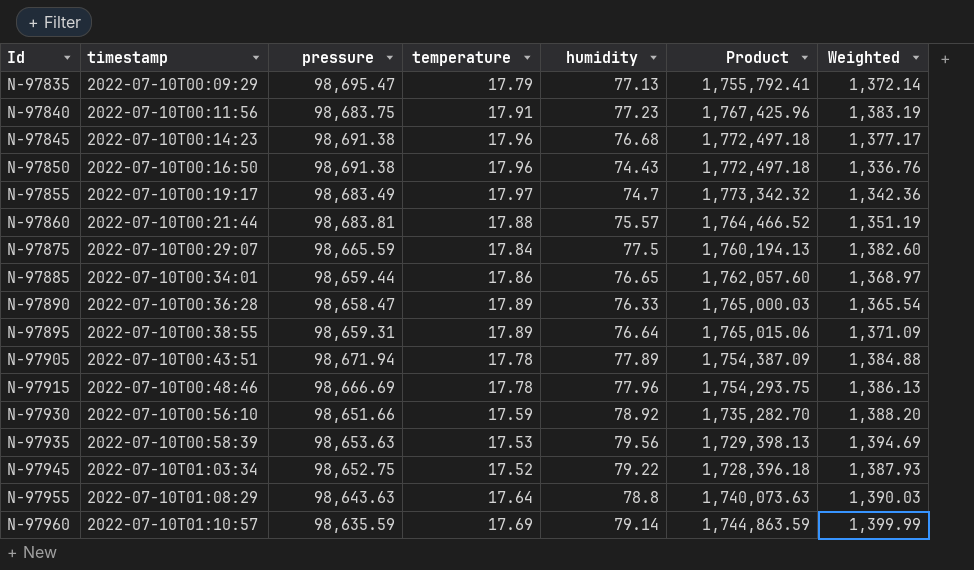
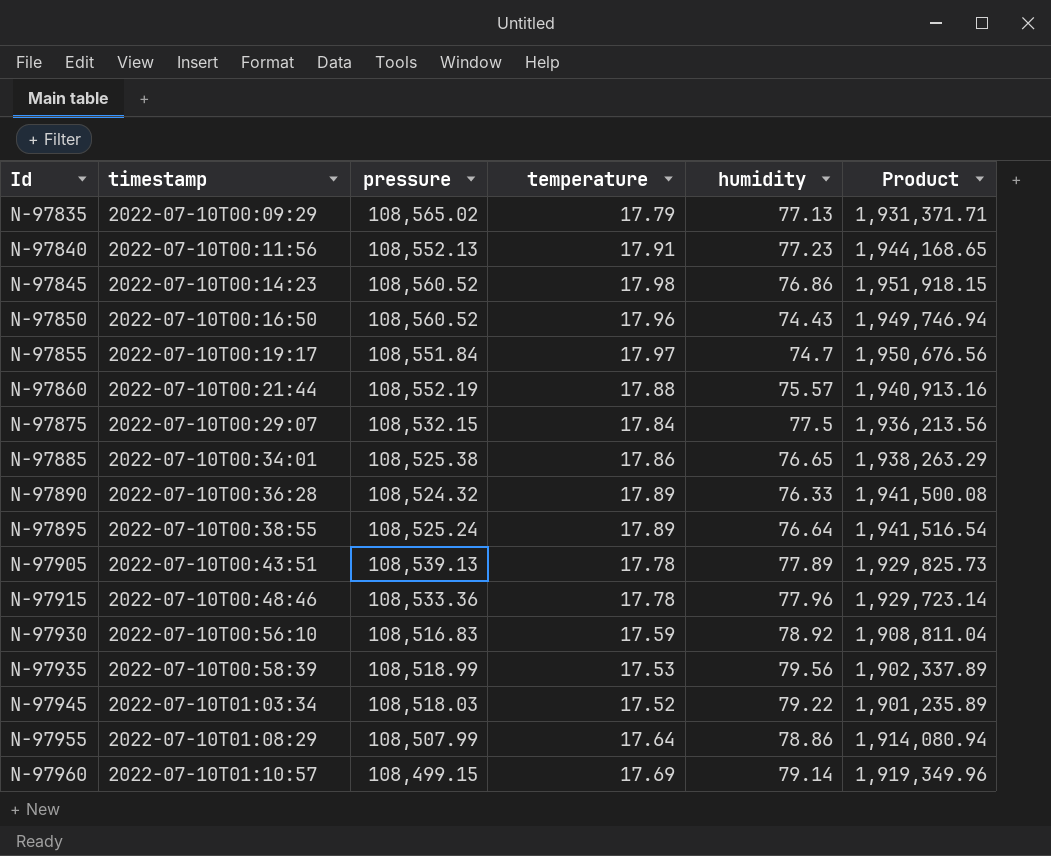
column Weighted | formula: [temperature] * [humidity] -> none
N-97835 | pressure: 98,695.47 -> 108,565.02
N-97835 | Product: 1,755,792.41 -> 1,931,371.71
N-97840 | pressure: 98,683.75 -> 108,552.13
N-97840 | Product: 1,767,425.96 -> 1,944,168.65
N-97845 | pressure: 98,691.38 -> 108,560.52
N-97845 | temperature: 17.96 -> 17.98
N-97845 | humidity: 76.68 -> 76.86
N-97845 | Product: 1,772,497.18 -> 1,951,918.15
N-97850 | pressure: 98,691.38 -> 108,560.52
N-97850 | Product: 1,772,497.18 -> 1,949,746.94
N-97855 | pressure: 98,683.49 -> 108,551.84
N-97855 | Product: 1,773,342.32 -> 1,950,676.56
N-97860 | pressure: 98,683.81 -> 108,552.19
N-97860 | Product: 1,764,466.52 -> 1,940,913.16
N-97875 | pressure: 98,665.59 -> 108,532.15
N-97875 | Product: 1,760,194.13 -> 1,936,213.56
N-97885 | pressure: 98,659.44 -> 108,525.38
N-97885 | Product: 1,762,057.60 -> 1,938,263.29
N-97890 | pressure: 98,658.47 -> 108,524.32
N-97890 | Product: 1,765,000.03 -> 1,941,500.08
N-97895 | pressure: 98,659.31 -> 108,525.24
N-97895 | Product: 1,765,015.06 -> 1,941,516.54
N-97905 | pressure: 98,671.94 -> 108,539.13
N-97905 | Product: 1,754,387.09 -> 1,929,825.73
N-97915 | pressure: 98,666.69 -> 108,533.36
N-97915 | Product: 1,754,293.75 -> 1,929,723.14
N-97930 | pressure: 98,651.66 -> 108,516.83
N-97930 | Product: 1,735,282.70 -> 1,908,811.04
N-97935 | pressure: 98,653.63 -> 108,518.99
N-97935 | Product: 1,729,398.13 -> 1,902,337.89
N-97945 | pressure: 98,652.75 -> 108,518.03
N-97945 | Product: 1,728,396.18 -> 1,901,235.89
N-97955 | pressure: 98,643.63 -> 108,507.99
N-97955 | humidity: 78.8 -> 78.86
N-97955 | Product: 1,740,073.63 -> 1,914,080.94
N-97960 | pressure: 98,635.59 -> 108,499.15
N-97960 | Product: 1,744,863.59 -> 1,919,349.96

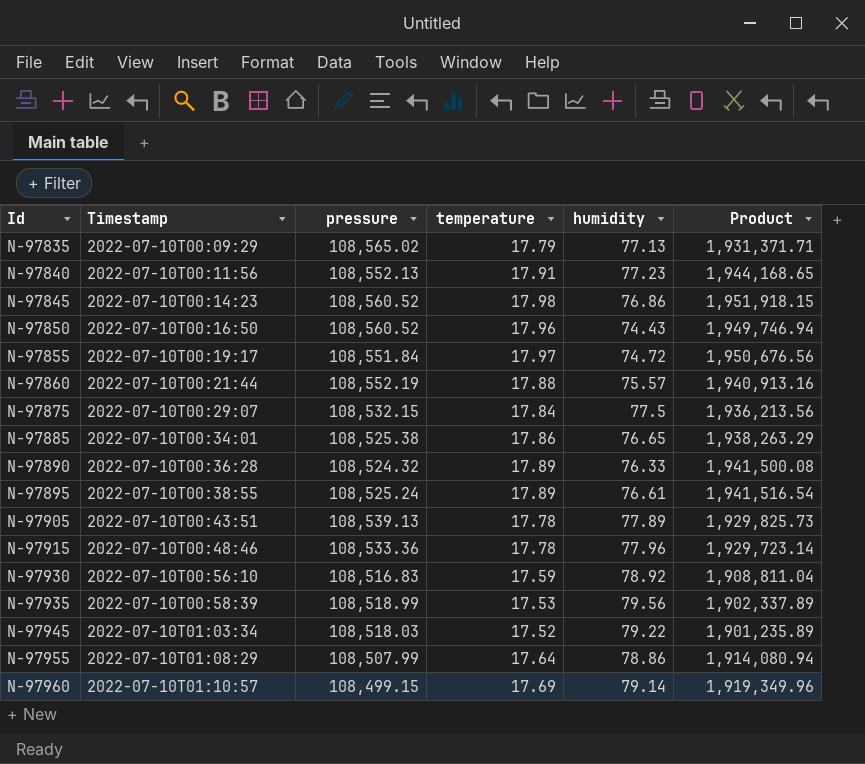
column name: timestamp -> Timestamp
N-97855 | humidity: 74.7 -> 74.72
N-97895 | humidity: 76.64 -> 76.61

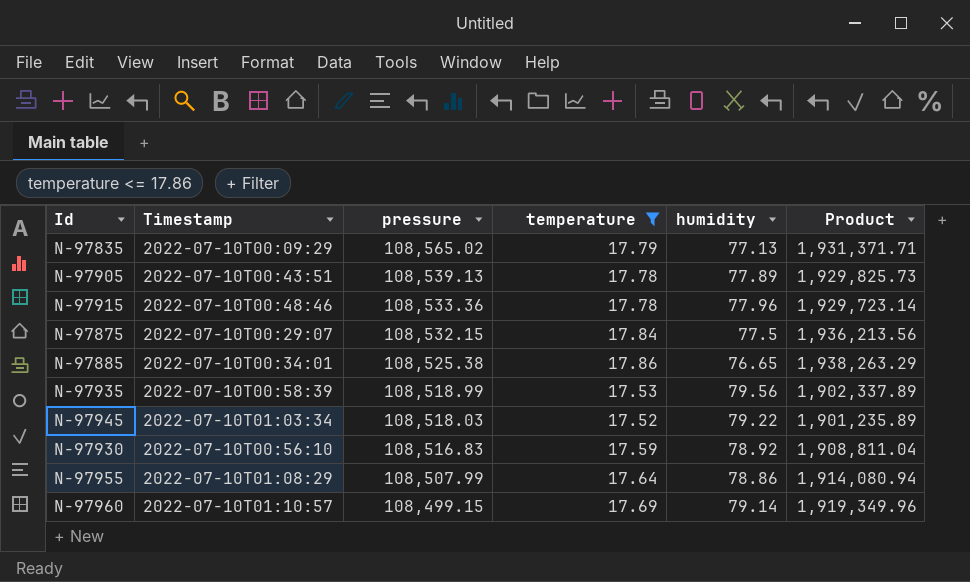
filter: none -> temperature <= 17.86
row order: Id ascending -> pressure descending

